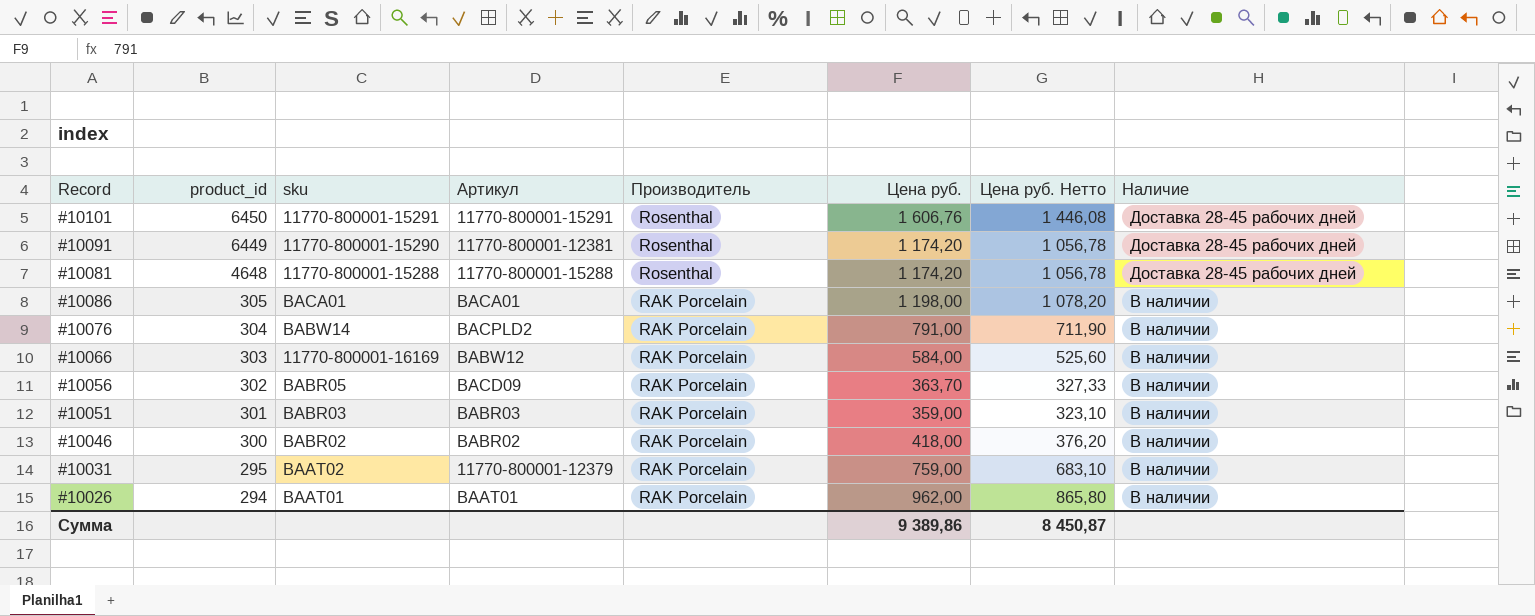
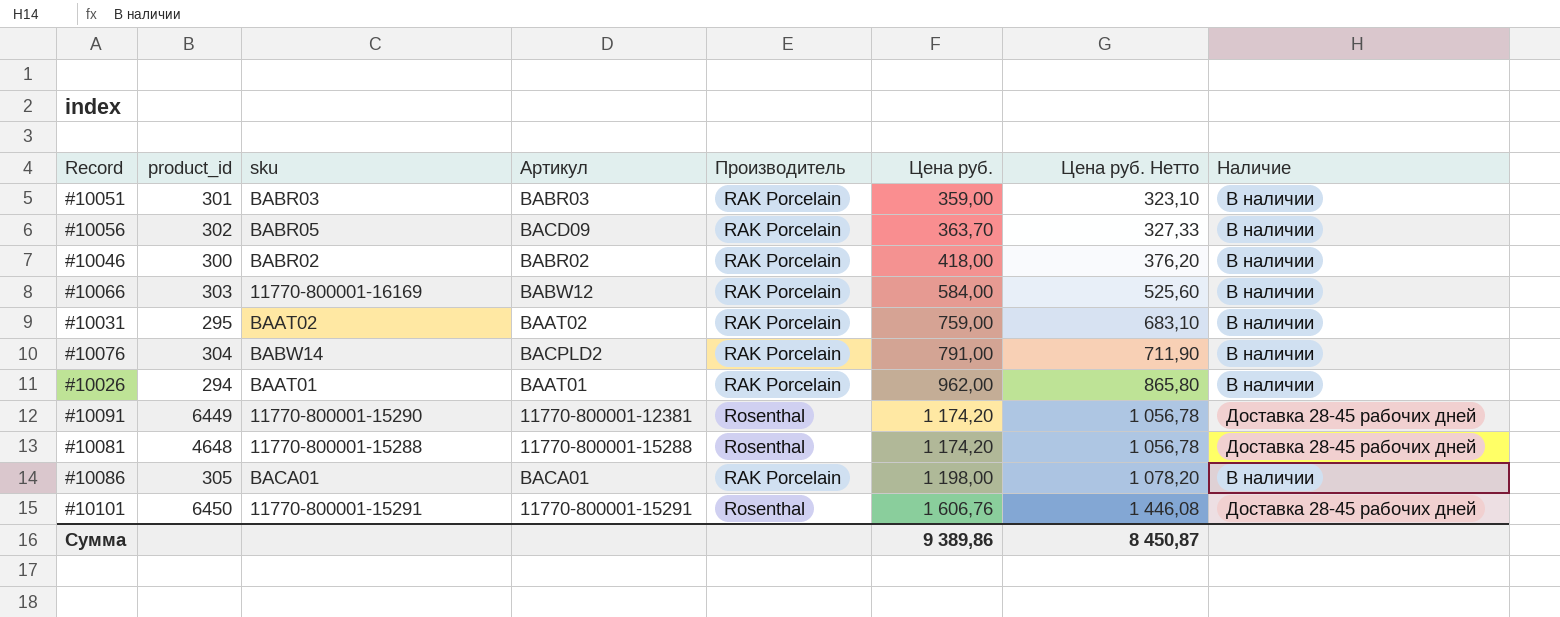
row order: product_id descending -> Цена руб. ascending
#10031 | Артикул: 11770-800001-12379 -> BAAT02

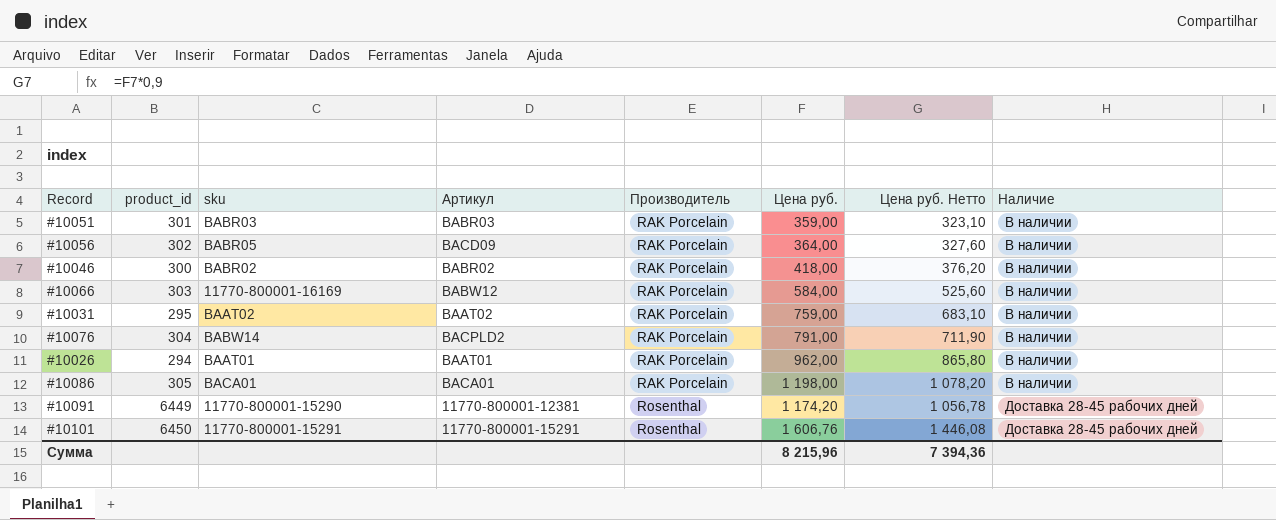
row order: Цена руб. ascending -> Производитель ascending
row #10081: 4648 | 11770-800001-15288 | 11770-800001-15288 | Rosenthal | 1 174,20 | 1 056,78 | Доставка 28-45 рабочих дней -> none
#10056 | Цена руб.: 363,70 -> 364,00
#10056 | Цена руб. Нетто: 327,33 -> 327,60
Сумма | Цена руб.: 9 389,86 -> 8 215,96
Сумма | Цена руб. Нетто: 8 450,87 -> 7 394,36

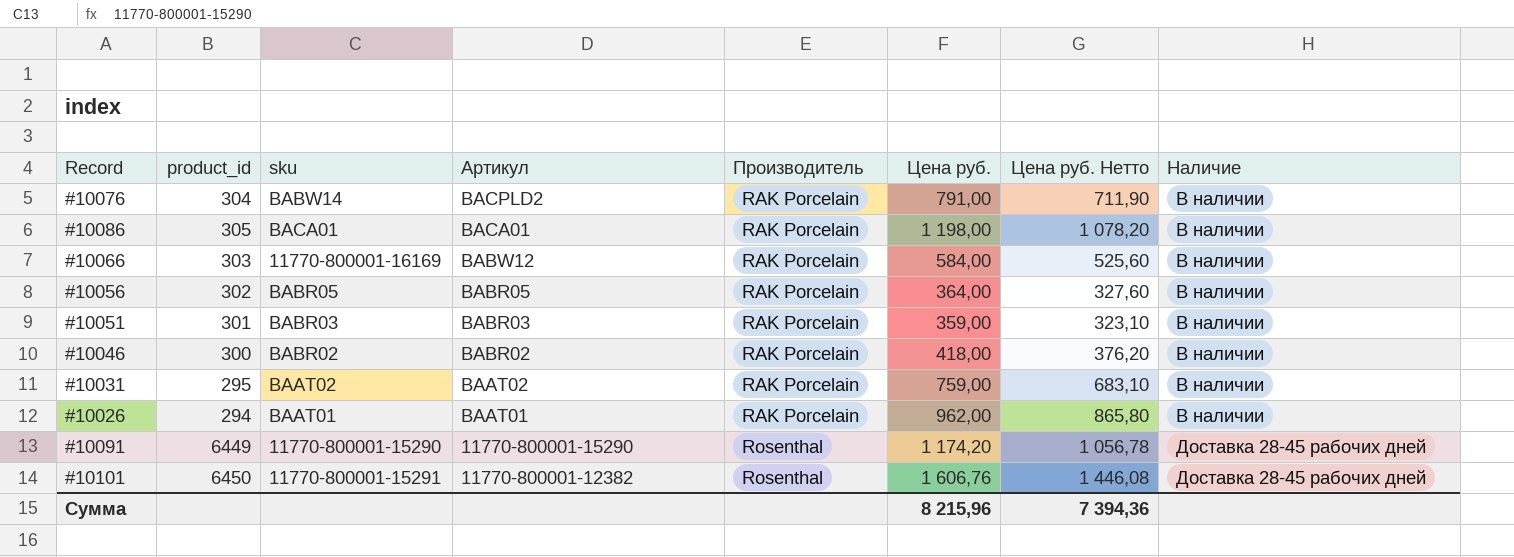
row order: Производитель ascending -> Артикул descending
#10056 | Артикул: BACD09 -> BABR05
#10091 | Артикул: 11770-800001-12381 -> 11770-800001-15290
#10101 | Артикул: 11770-800001-15291 -> 11770-800001-12382

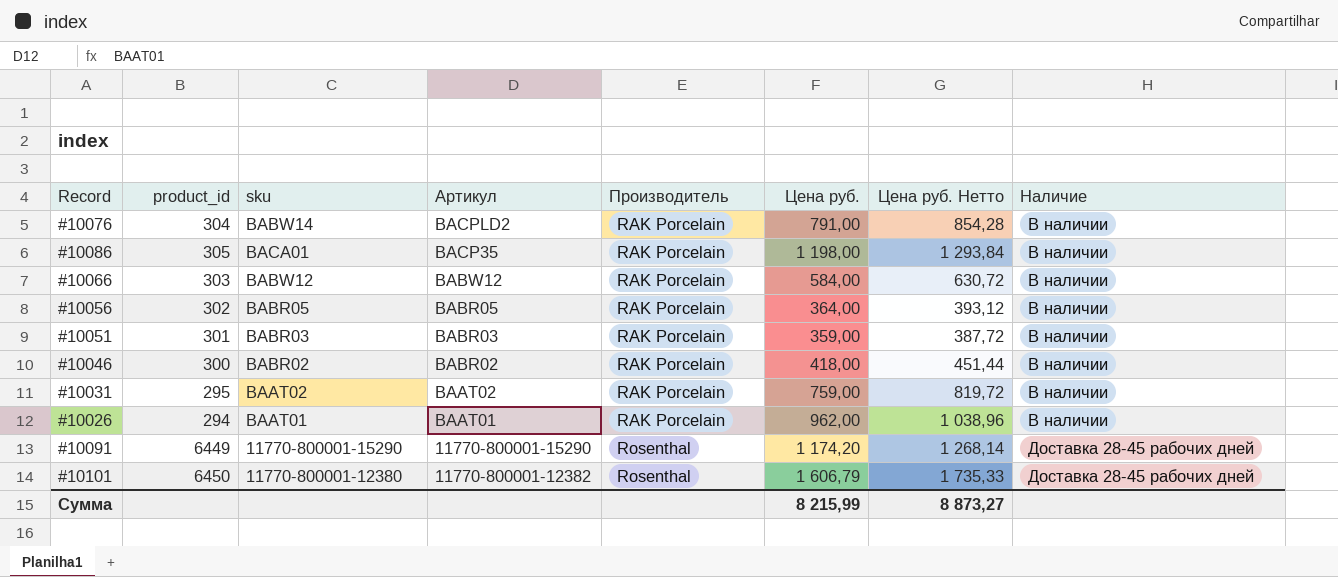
column Цена руб. Нетто | formula: [Цена руб.] * 0,9 -> [Цена руб.] * 1,08
#10086 | Артикул: BACA01 -> BACP35
#10066 | sku: 11770-800001-16169 -> BABW12
#10101 | sku: 11770-800001-15291 -> 11770-800001-12380
#10101 | Цена руб.: 1 606,76 -> 1 606,79
Сумма | Цена руб.: 8 215,96 -> 8 215,99
Сумма | Цена руб. Нетто: 7 394,36 -> 8 873,27

